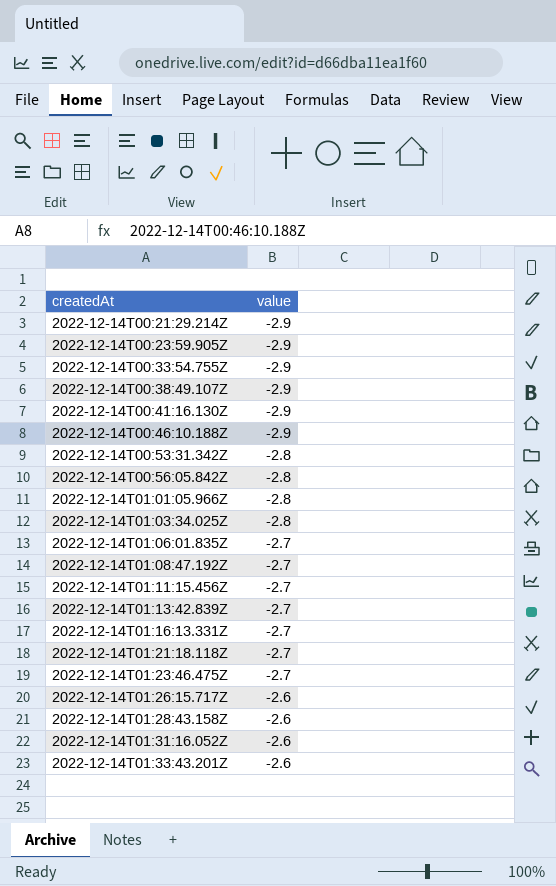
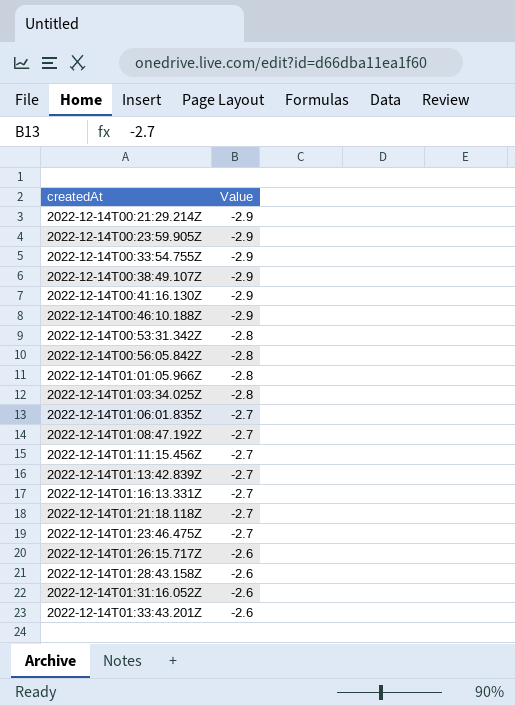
column name: value -> Value

